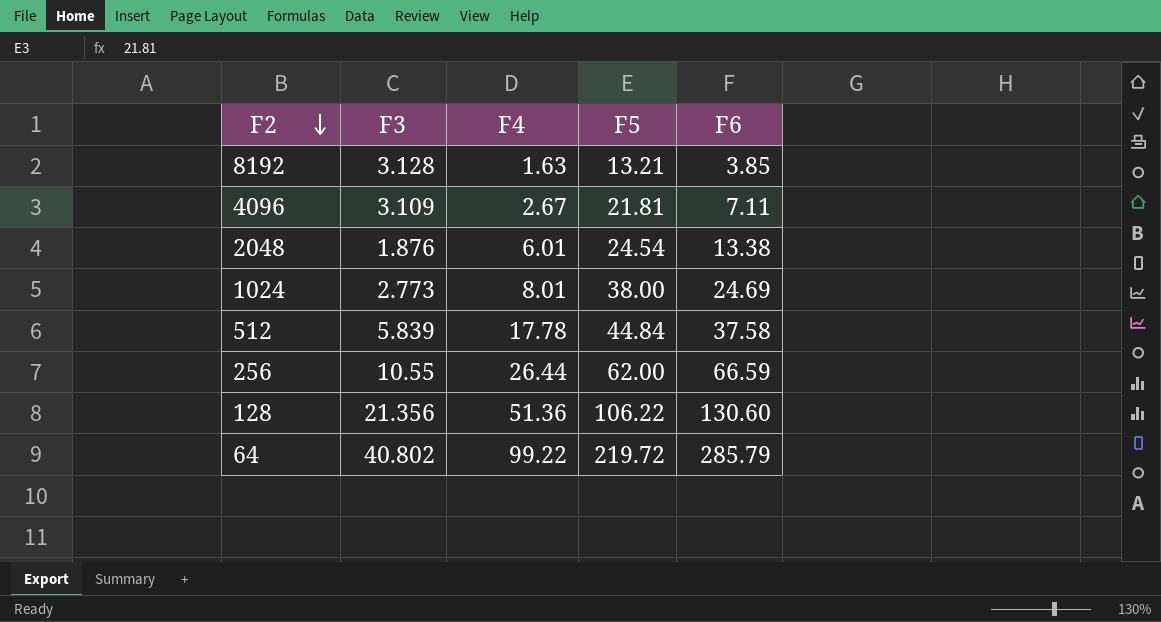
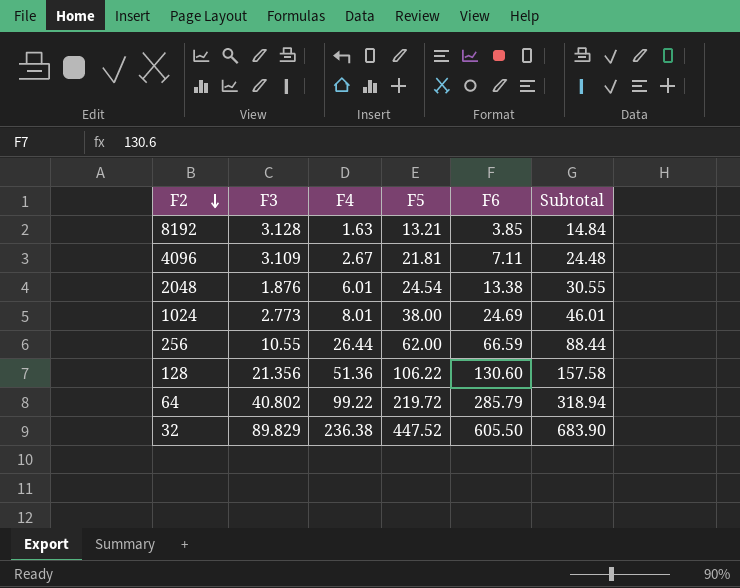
column Subtotal | formula: none -> [F4] + [F5]
row 512: 5.839 | 17.78 | 44.84 | 37.58 -> none
row 32: none -> 89.829 | 236.38 | 447.52 | 605.50 | 683.90

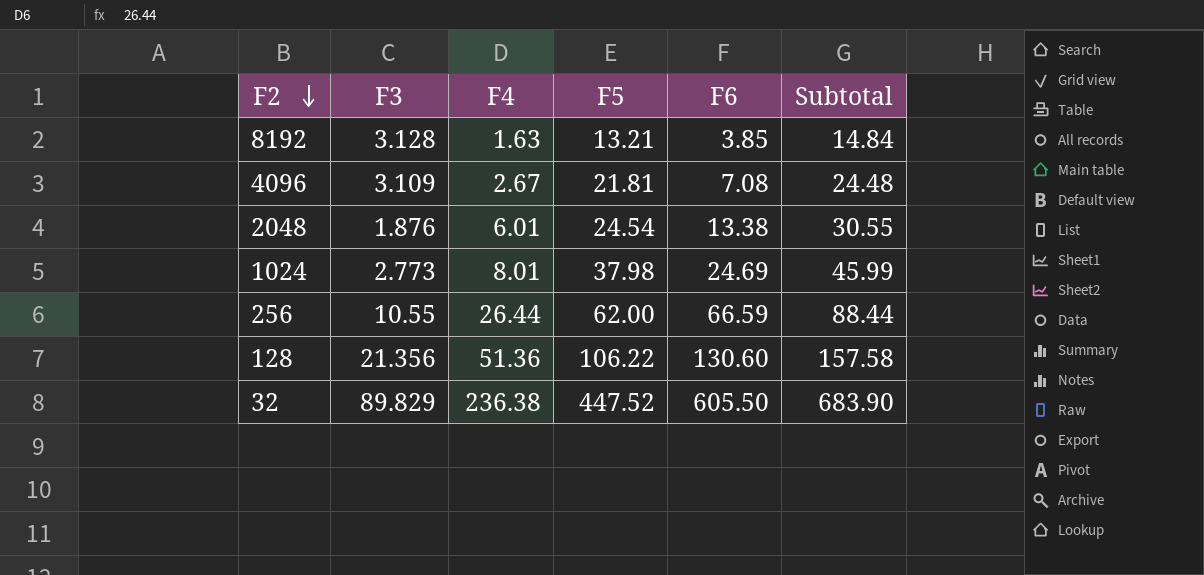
row 64: 40.802 | 99.22 | 219.72 | 285.79 | 318.94 -> none
4096 | F6: 7.11 -> 7.08
1024 | F5: 38.00 -> 37.98
1024 | Subtotal: 46.01 -> 45.99

